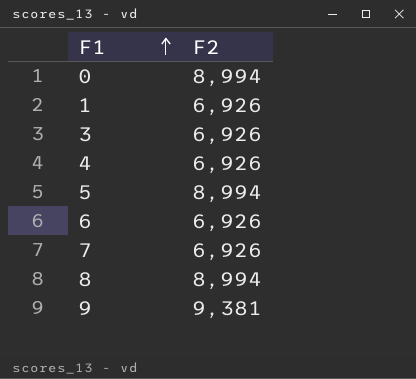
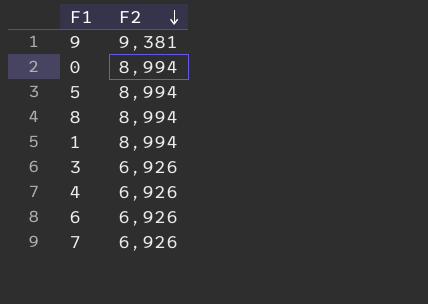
row order: F1 ascending -> F2 descending
1 | F2: 6,926 -> 8,994

